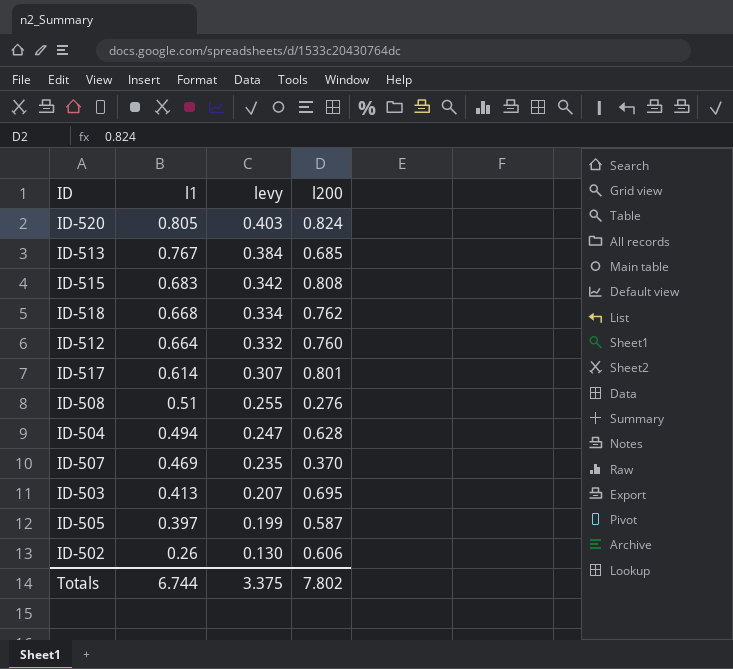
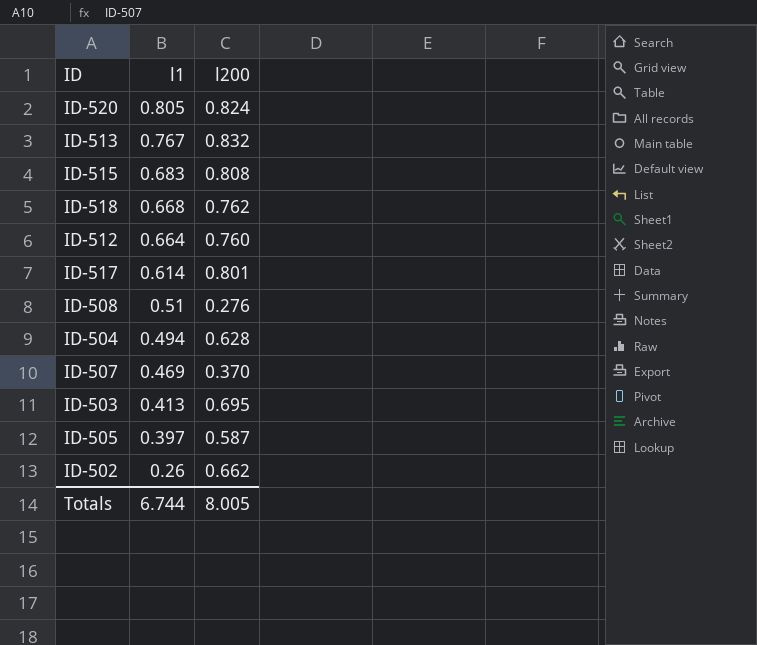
column levy | formula: [l1] * 0.5 -> none
ID-513 | l200: 0.685 -> 0.832
ID-502 | l200: 0.606 -> 0.662
Totals | l200: 7.802 -> 8.005

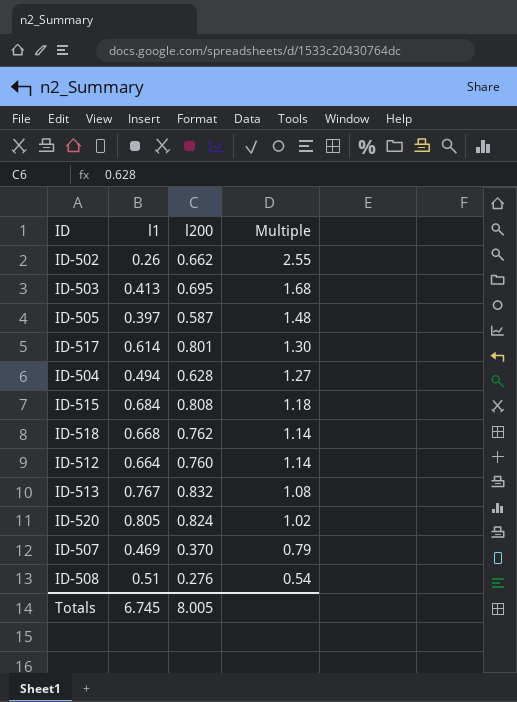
row order: l1 descending -> Multiple descending
column Multiple | formula: none -> [l200] / [l1]
ID-515 | l1: 0.683 -> 0.684
Totals | l1: 6.744 -> 6.745

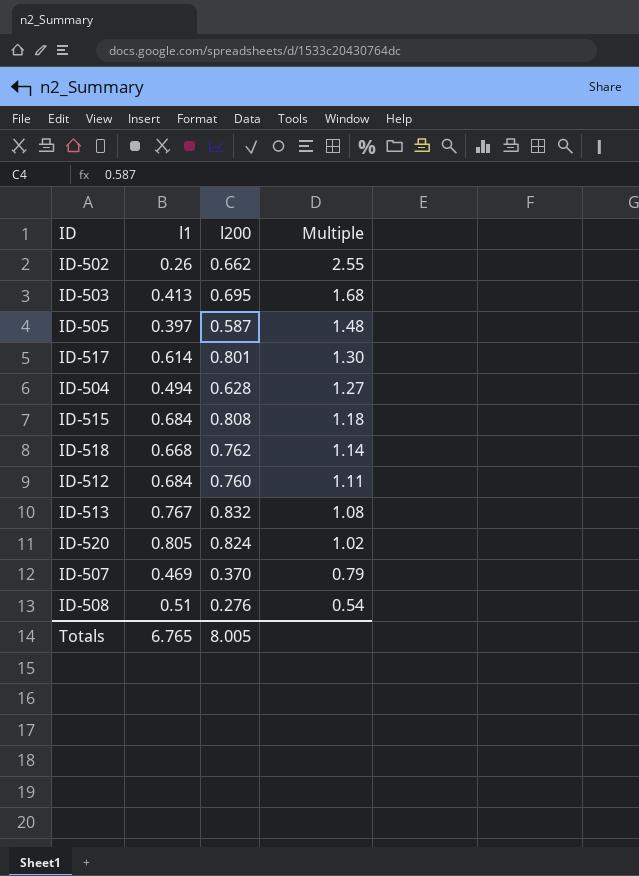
ID-512 | l1: 0.664 -> 0.684
ID-512 | Multiple: 1.14 -> 1.11
Totals | l1: 6.745 -> 6.765

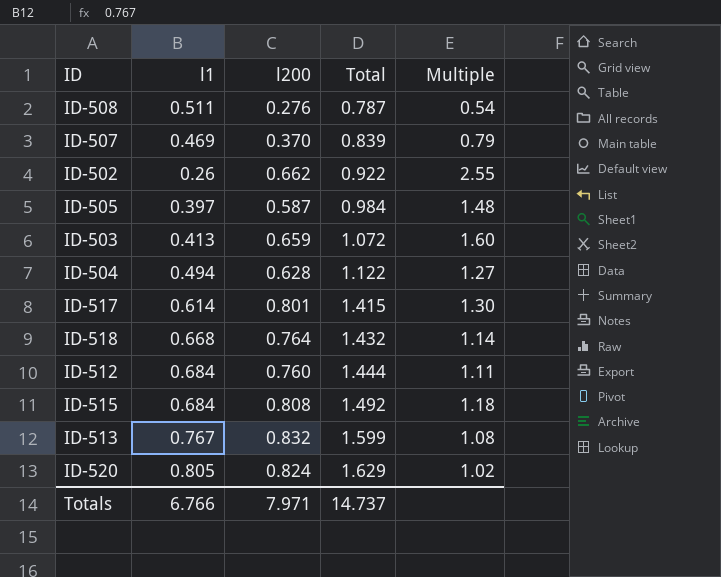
row order: Multiple descending -> Total ascending
column Total | formula: none -> [l1] + [l200]
ID-508 | l1: 0.51 -> 0.511
ID-503 | l200: 0.695 -> 0.659
ID-503 | Multiple: 1.68 -> 1.60
ID-518 | l200: 0.762 -> 0.764
Totals | l1: 6.765 -> 6.766
Totals | l200: 8.005 -> 7.971

